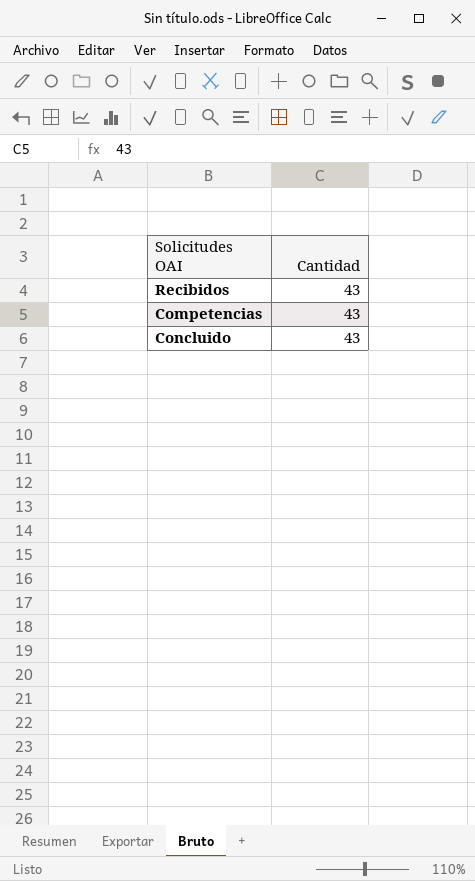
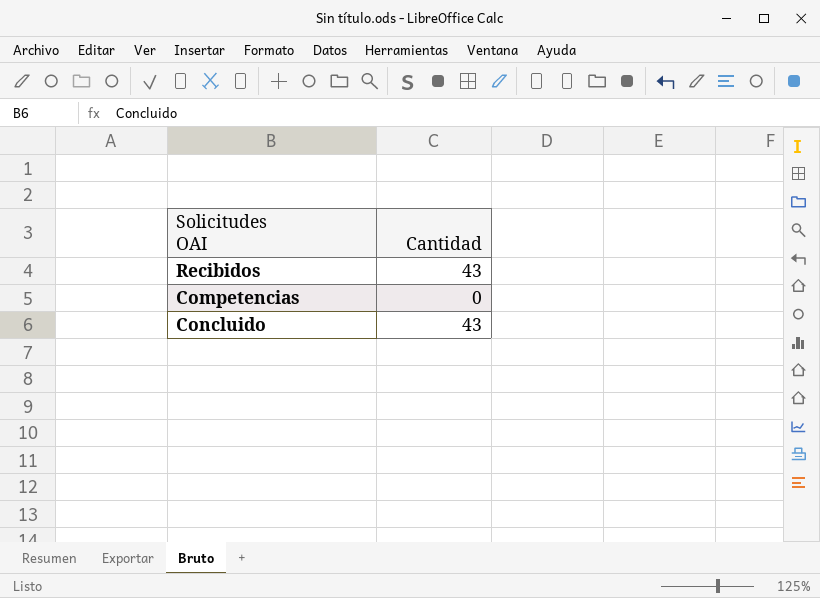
Competencias | Cantidad: 43 -> 0

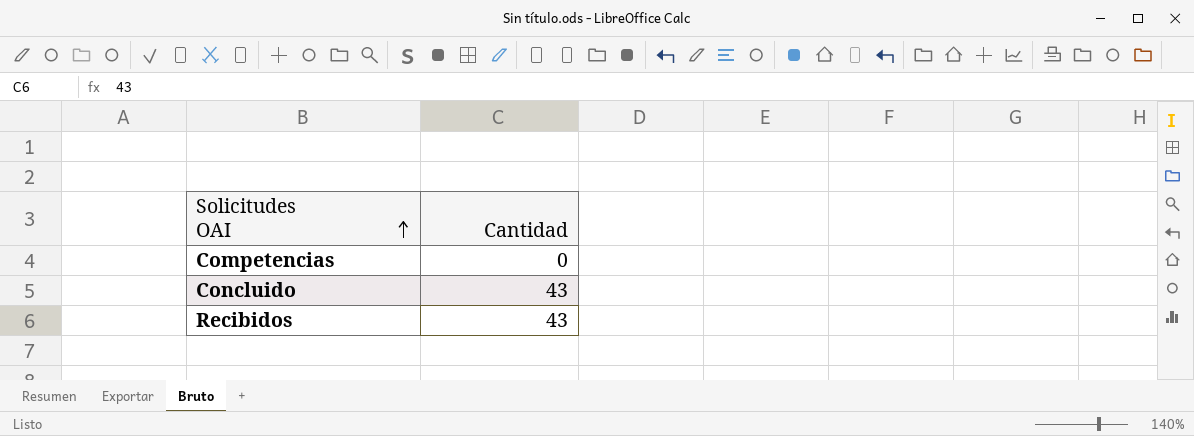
row order: none -> Solicitudes OAI ascending

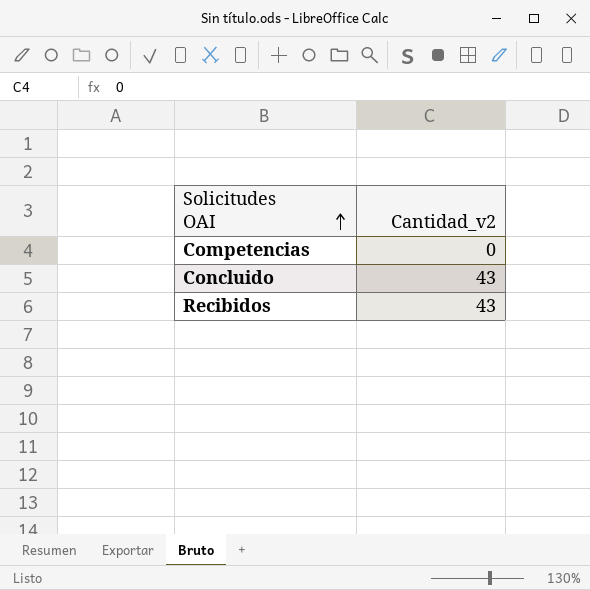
column name: Cantidad -> Cantidad_v2

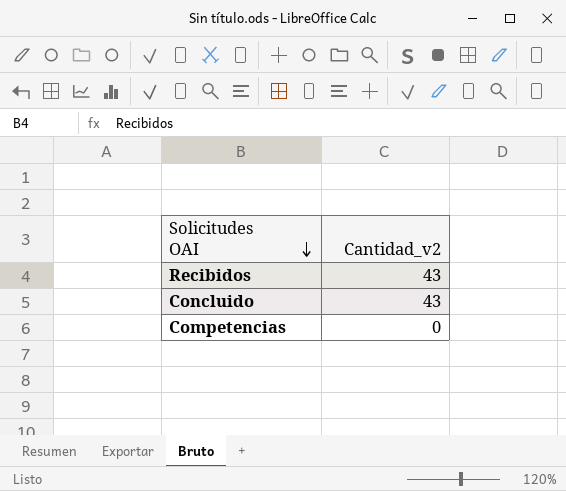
row order: Solicitudes OAI ascending -> Solicitudes OAI descending

